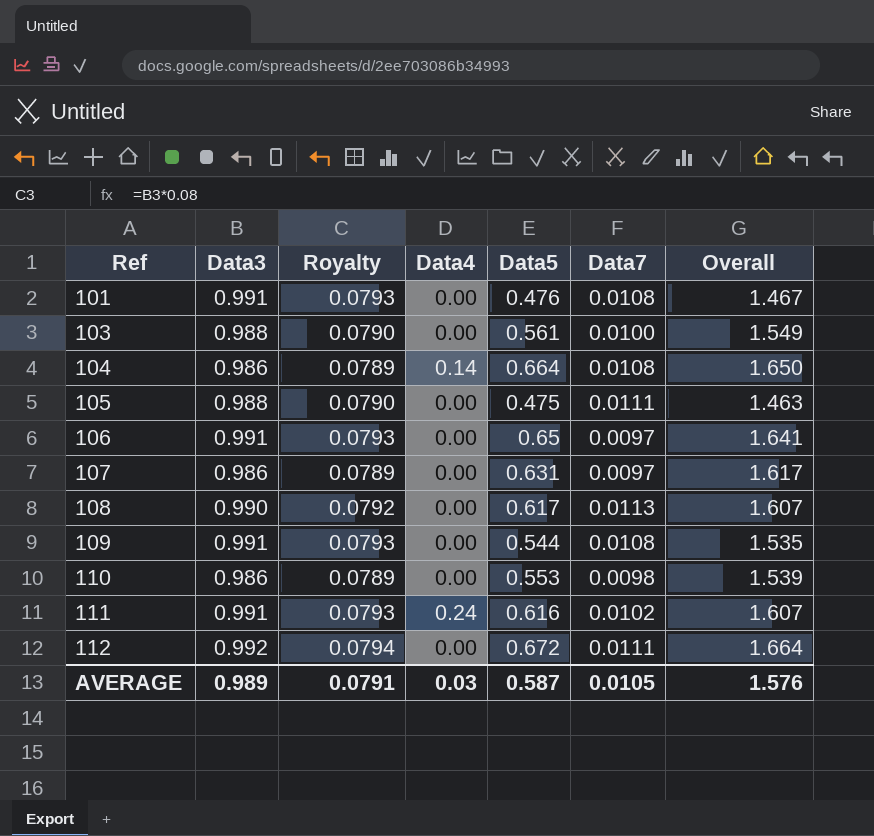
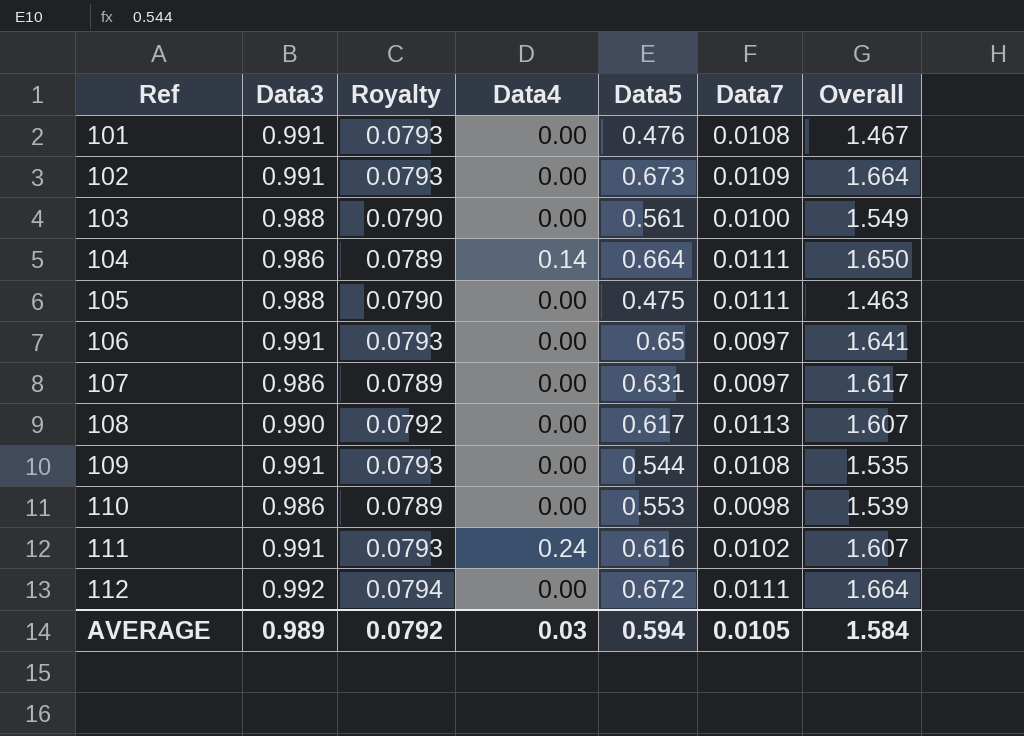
row 102: none -> 0.991 | 0.0793 | 0.00 | 0.673 | 0.0109 | 1.664
104 | Data7: 0.0108 -> 0.0111
AVERAGE | Royalty: 0.0791 -> 0.0792
AVERAGE | Data5: 0.587 -> 0.594
AVERAGE | Overall: 1.576 -> 1.584

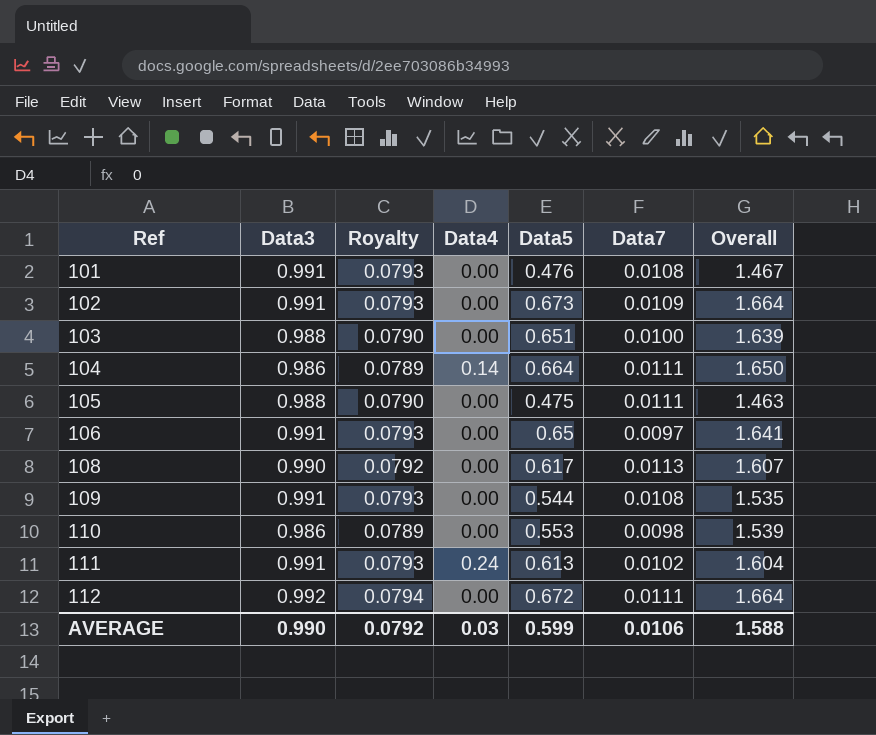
row 107: 0.986 | 0.0789 | 0.00 | 0.631 | 0.0097 | 1.617 -> none
103 | Data5: 0.561 -> 0.651
103 | Overall: 1.549 -> 1.639
111 | Data5: 0.616 -> 0.613
111 | Overall: 1.607 -> 1.604
AVERAGE | Data3: 0.989 -> 0.990
AVERAGE | Data5: 0.594 -> 0.599
AVERAGE | Data7: 0.0105 -> 0.0106
AVERAGE | Overall: 1.584 -> 1.588

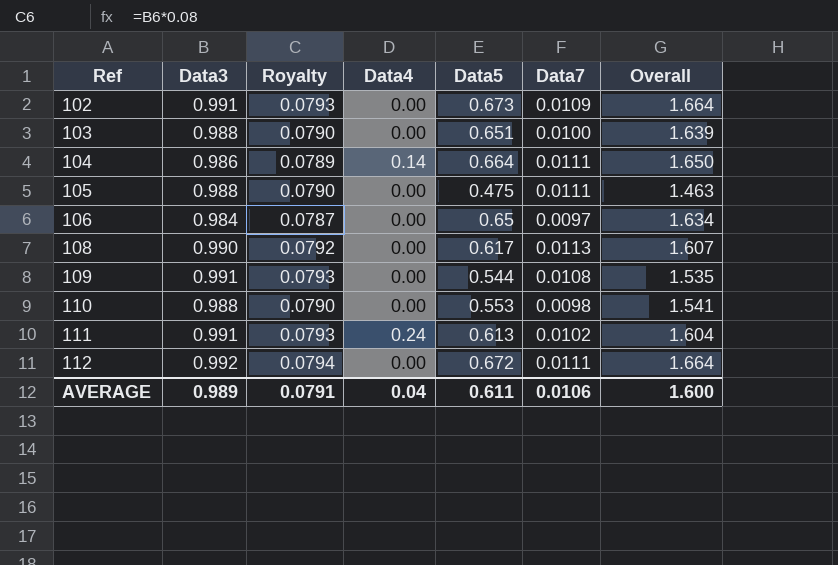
row 101: 0.991 | 0.0793 | 0.00 | 0.476 | 0.0108 | 1.467 -> none
106 | Data3: 0.991 -> 0.984
106 | Royalty: 0.0793 -> 0.0787
106 | Overall: 1.641 -> 1.634
110 | Data3: 0.986 -> 0.988
110 | Royalty: 0.0789 -> 0.0790
110 | Overall: 1.539 -> 1.541
AVERAGE | Data3: 0.990 -> 0.989
AVERAGE | Royalty: 0.0792 -> 0.0791
AVERAGE | Data4: 0.03 -> 0.04
AVERAGE | Data5: 0.599 -> 0.611
AVERAGE | Overall: 1.588 -> 1.600

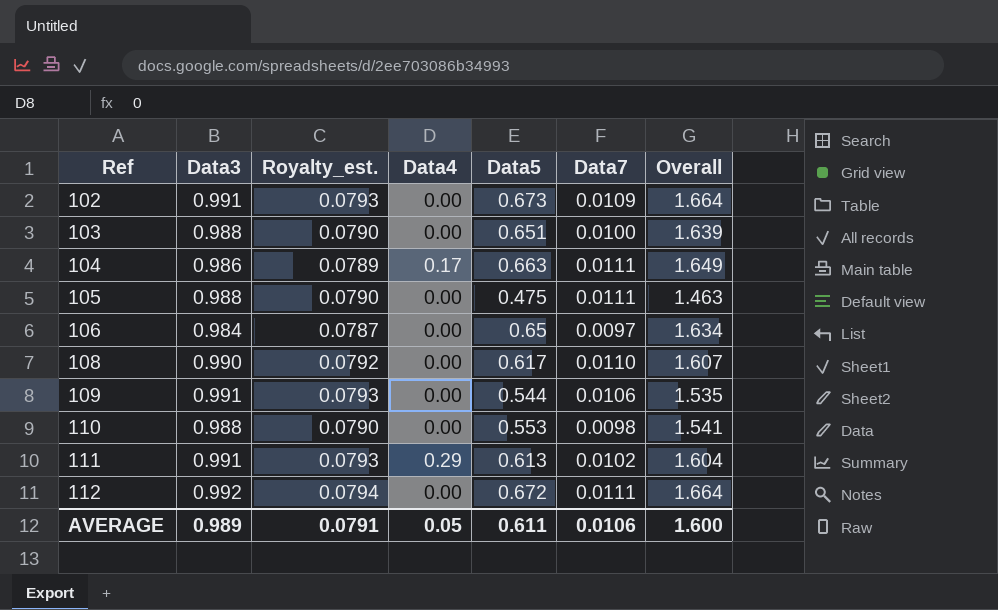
column name: Royalty -> Royalty_est.
104 | Data4: 0.14 -> 0.17
104 | Data5: 0.664 -> 0.663
104 | Overall: 1.650 -> 1.649
108 | Data7: 0.0113 -> 0.0110
109 | Data7: 0.0108 -> 0.0106
111 | Data4: 0.24 -> 0.29
AVERAGE | Data4: 0.04 -> 0.05

